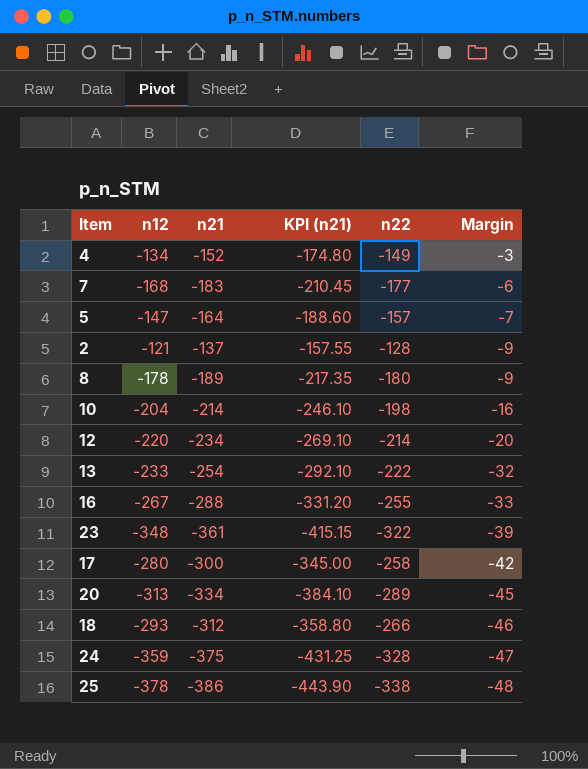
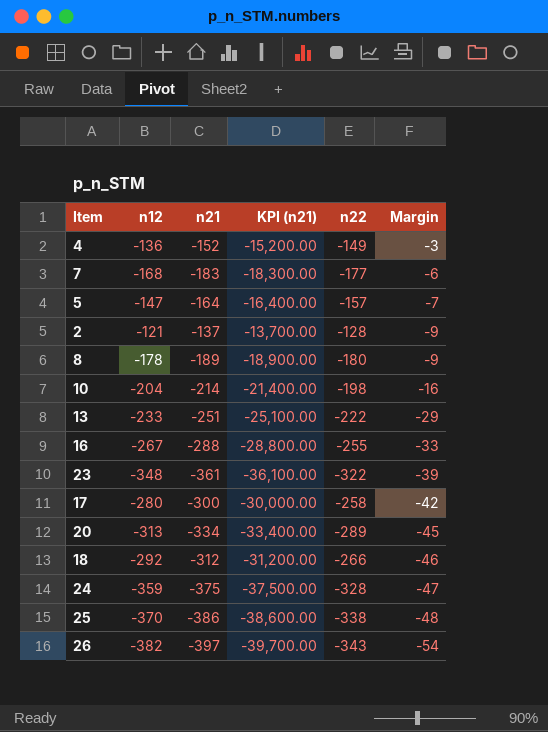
column KPI (n21) | formula: [n21] * 1.15 -> [n21] * 100
row 12: -220 | -234 | -269.10 | -214 | -20 -> none
4 | n12: -134 -> -136
13 | n21: -254 -> -251
13 | Margin: -32 -> -29
18 | n12: -293 -> -292
25 | n12: -378 -> -370
row 26: none -> -382 | -397 | -39,700.00 | -343 | -54

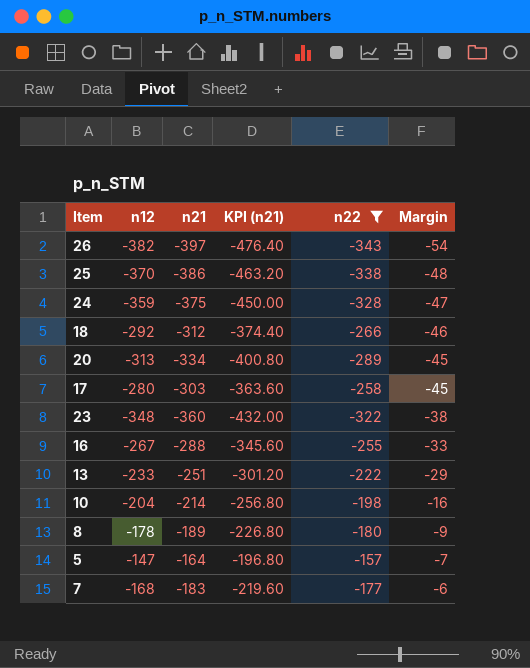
filter: none -> n22 <= -157
row order: Margin descending -> Margin ascending
column KPI (n21) | formula: [n21] * 100 -> [n21] * 1.2
17 | n21: -300 -> -303
17 | Margin: -42 -> -45
23 | n21: -361 -> -360
23 | Margin: -39 -> -38

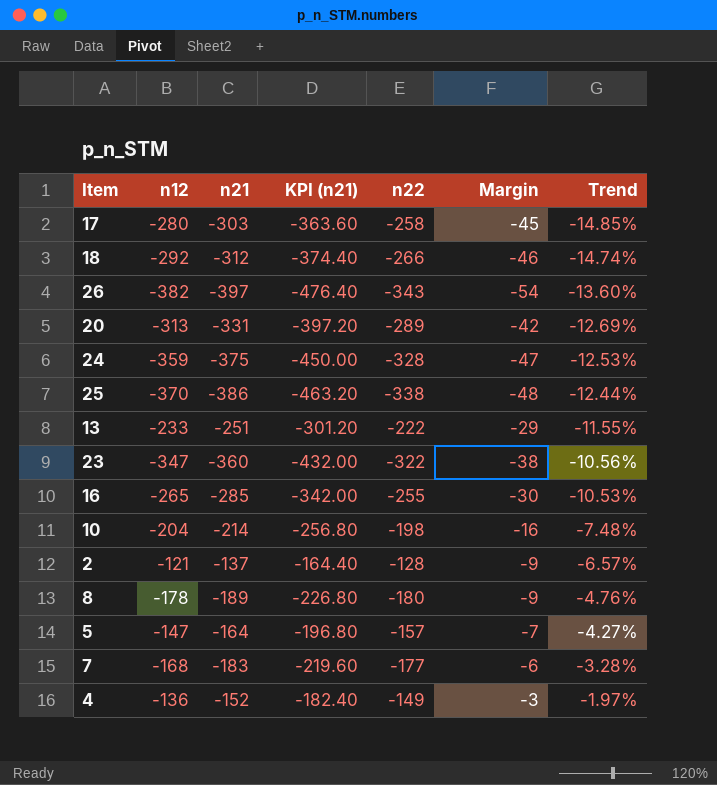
filter: n22 <= -157 -> none
row order: Margin ascending -> Trend ascending
column Trend | formula: none -> ([n22] - [n21]) / [n21]
20 | n21: -334 -> -331
20 | KPI (n21): -400.80 -> -397.20
20 | Margin: -45 -> -42
23 | n12: -348 -> -347
16 | n12: -267 -> -265
16 | n21: -288 -> -285
16 | KPI (n21): -345.60 -> -342.00
16 | Margin: -33 -> -30

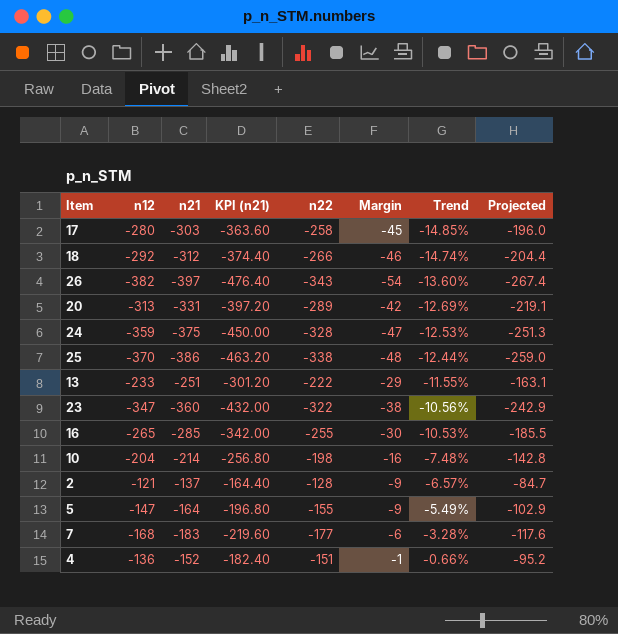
column Projected | formula: none -> [n12] * 0.7
row 8: -178 | -189 | -226.80 | -180 | -9 | -4.76% -> none
5 | n22: -157 -> -155
5 | Margin: -7 -> -9
5 | Trend: -4.27% -> -5.49%
4 | n22: -149 -> -151
4 | Margin: -3 -> -1
4 | Trend: -1.97% -> -0.66%

